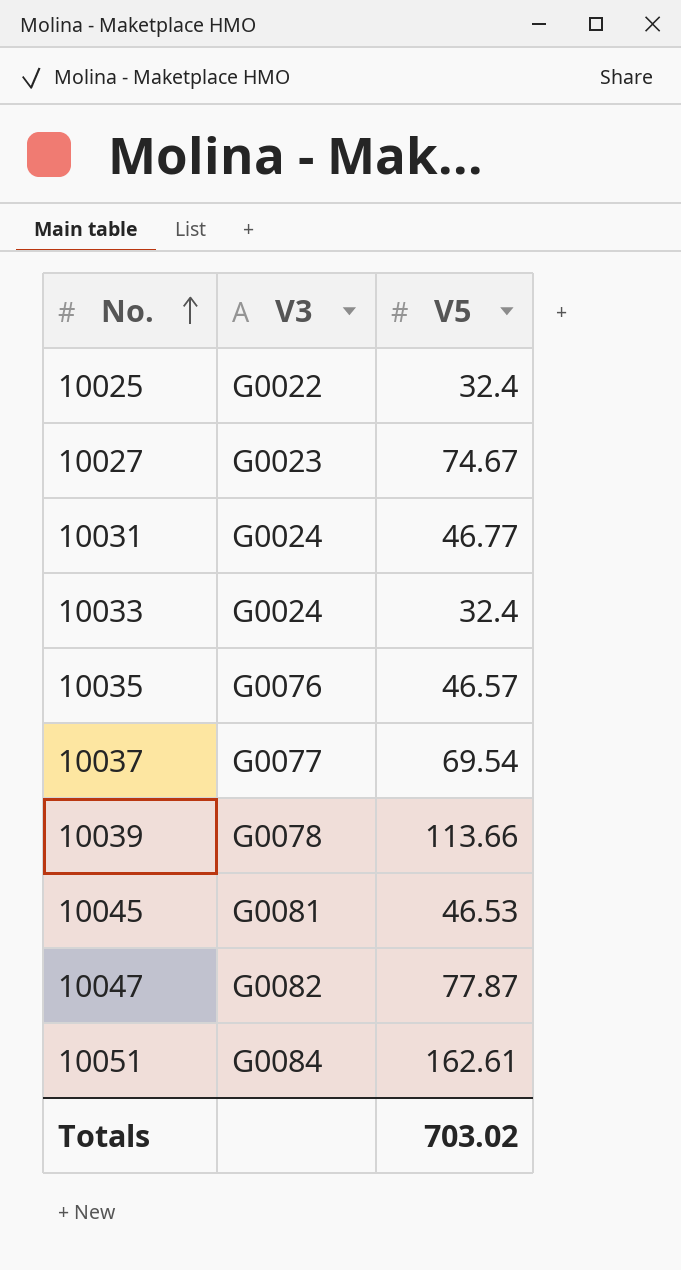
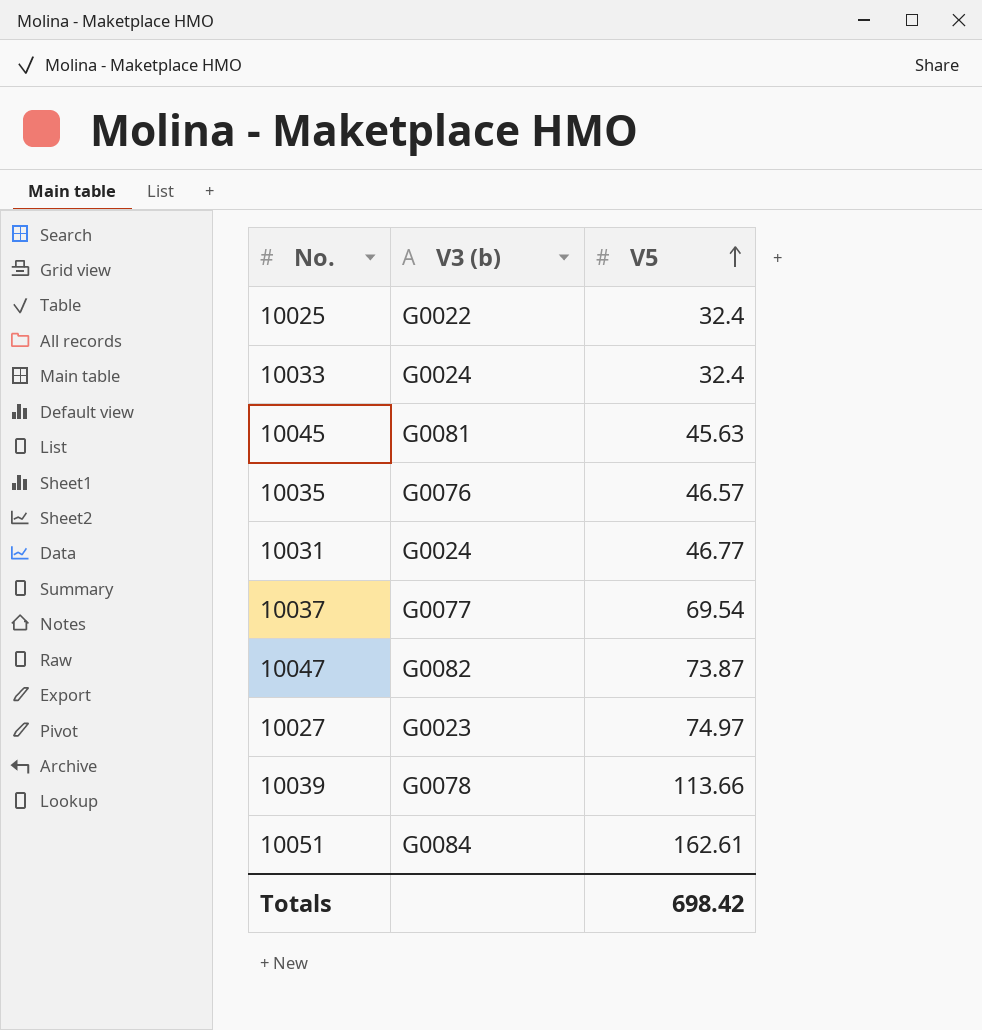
row order: No. ascending -> V5 ascending
column name: V3 -> V3 (b)
10045 | V5: 46.53 -> 45.63
10047 | V5: 77.87 -> 73.87
10027 | V5: 74.67 -> 74.97
Totals | V5: 703.02 -> 698.42

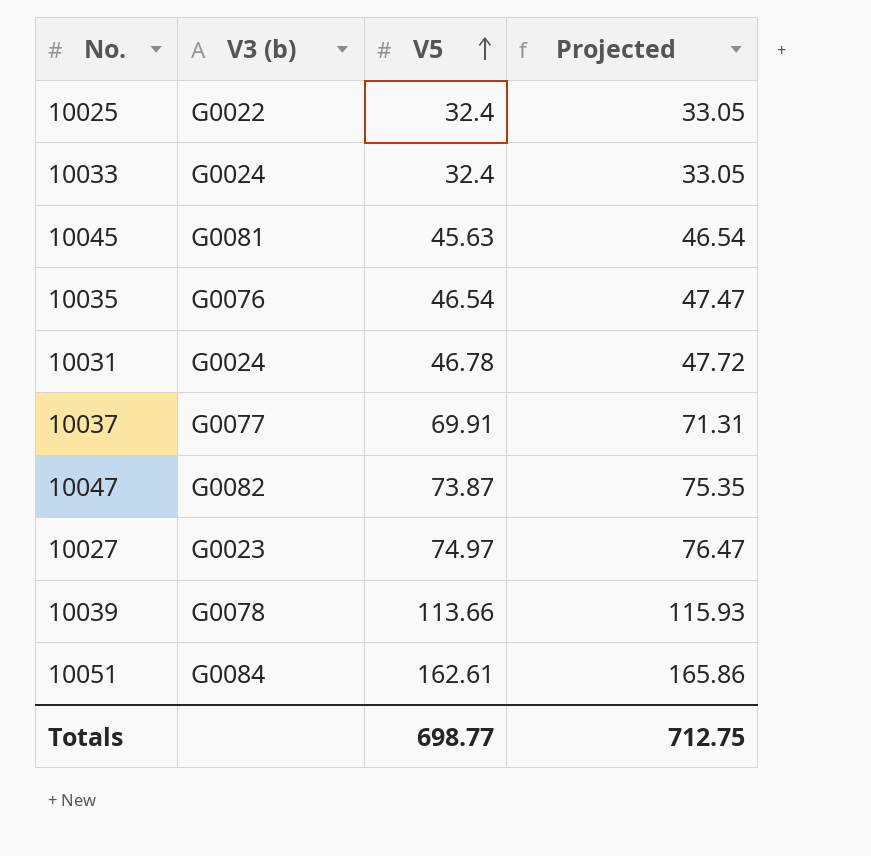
column Projected | formula: none -> [V5] * 1.02
10035 | V5: 46.57 -> 46.54
10031 | V5: 46.77 -> 46.78
10037 | V5: 69.54 -> 69.91
Totals | V5: 698.42 -> 698.77

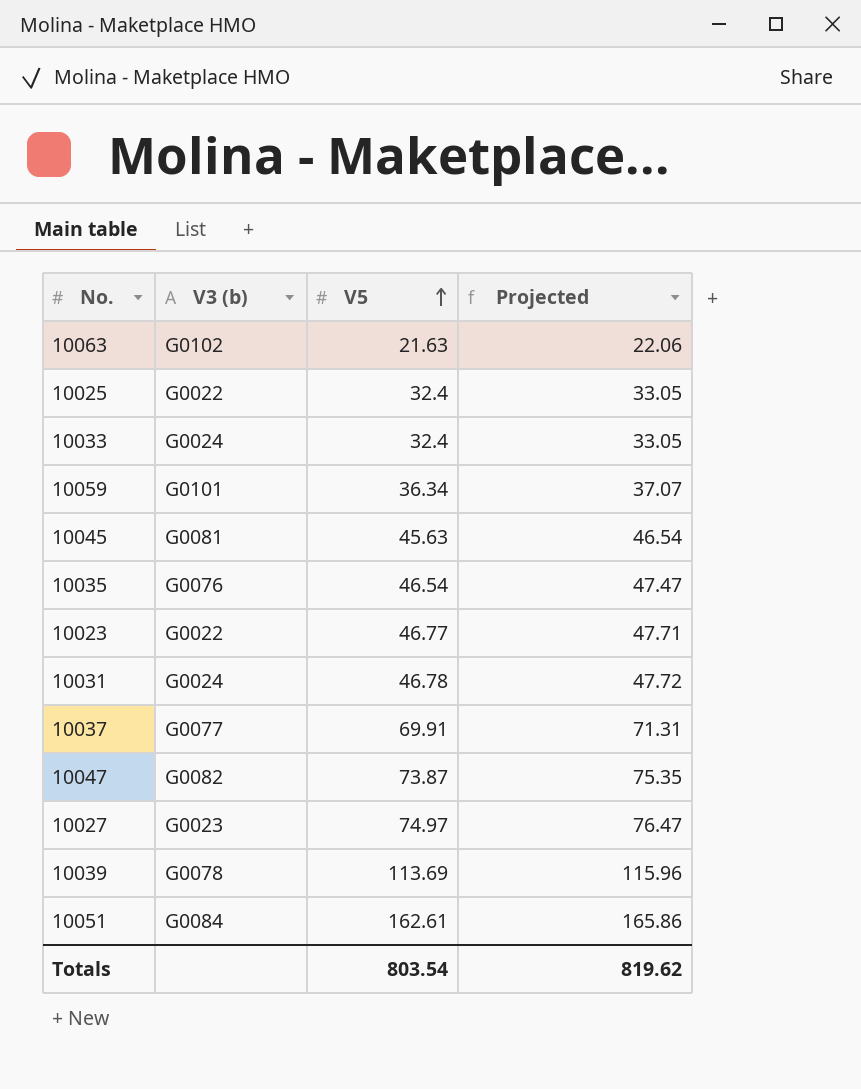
row 10063: none -> G0102 | 21.63 | 22.06
row 10059: none -> G0101 | 36.34 | 37.07
row 10023: none -> G0022 | 46.77 | 47.71
10039 | V5: 113.66 -> 113.69
10039 | Projected: 115.93 -> 115.96
Totals | V5: 698.77 -> 803.54
Totals | Projected: 712.75 -> 819.62

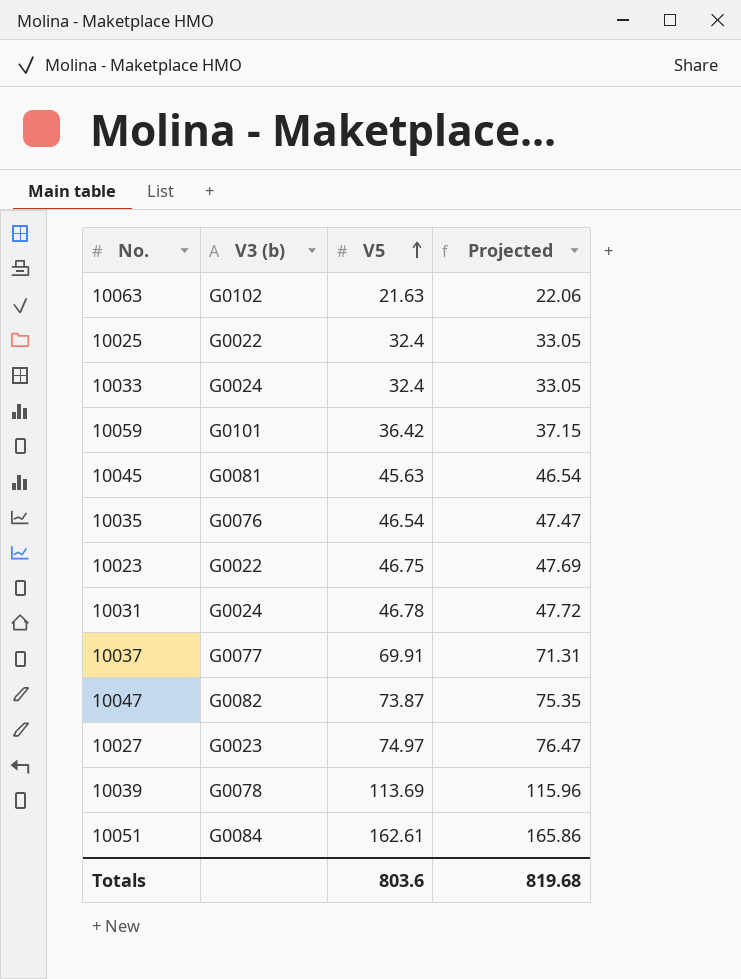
10059 | V5: 36.34 -> 36.42
10059 | Projected: 37.07 -> 37.15
10023 | V5: 46.77 -> 46.75
10023 | Projected: 47.71 -> 47.69
Totals | V5: 803.54 -> 803.6
Totals | Projected: 819.62 -> 819.68

